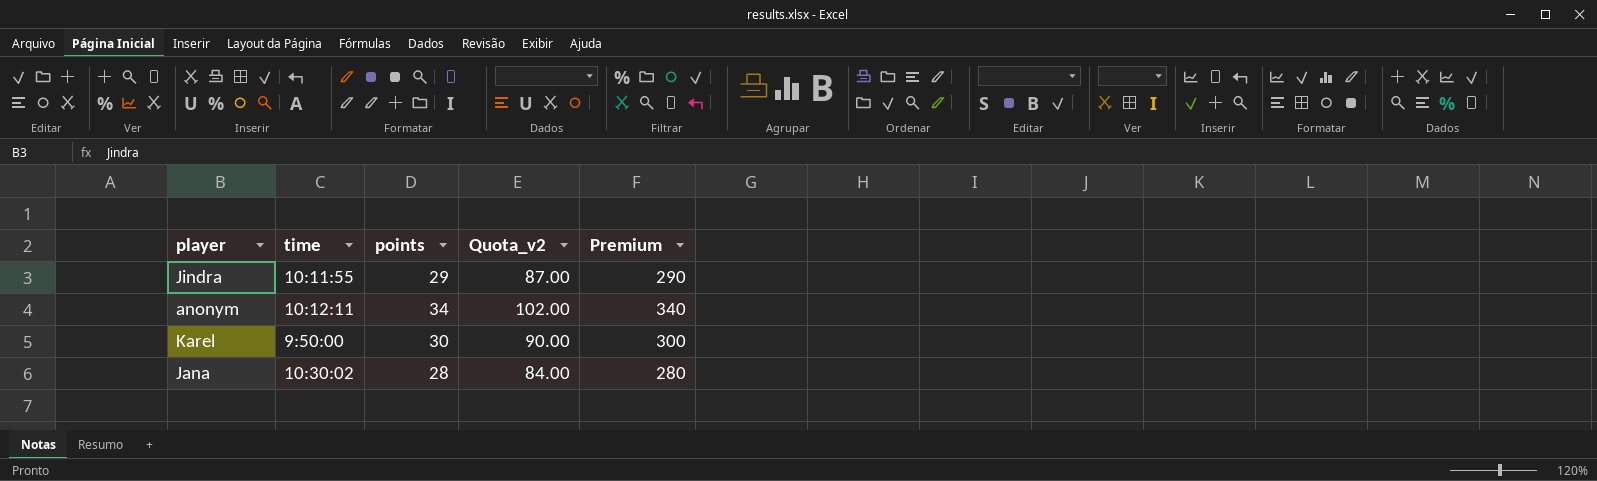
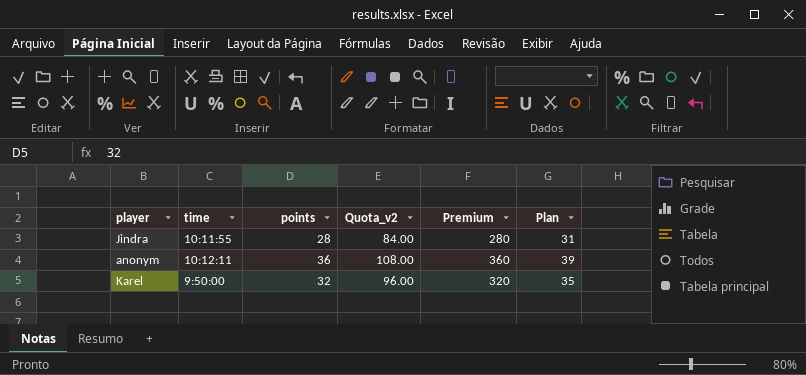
column Plan | formula: none -> [points] + 3
row Jana: 10:30:02 | 28 | 84.00 | 280 -> none
Jindra | points: 29 -> 28
Jindra | Quota_v2: 87.00 -> 84.00
Jindra | Premium: 290 -> 280
anonym | points: 34 -> 36
anonym | Quota_v2: 102.00 -> 108.00
anonym | Premium: 340 -> 360
Karel | points: 30 -> 32
Karel | Quota_v2: 90.00 -> 96.00
Karel | Premium: 300 -> 320

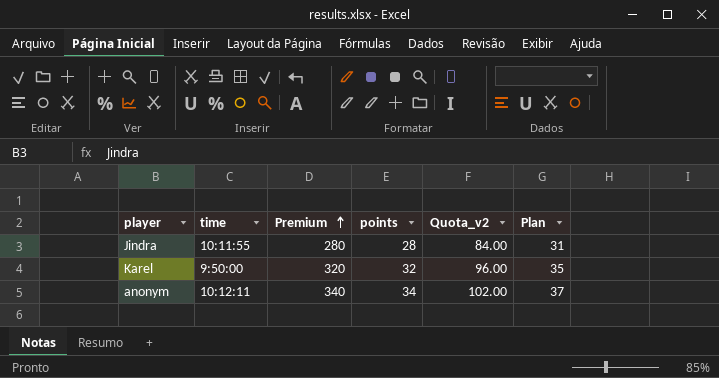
row order: none -> Premium ascending
column Premium | position: 5 -> 3
anonym | Premium: 360 -> 340
anonym | points: 36 -> 34
anonym | Quota_v2: 108.00 -> 102.00
anonym | Plan: 39 -> 37

